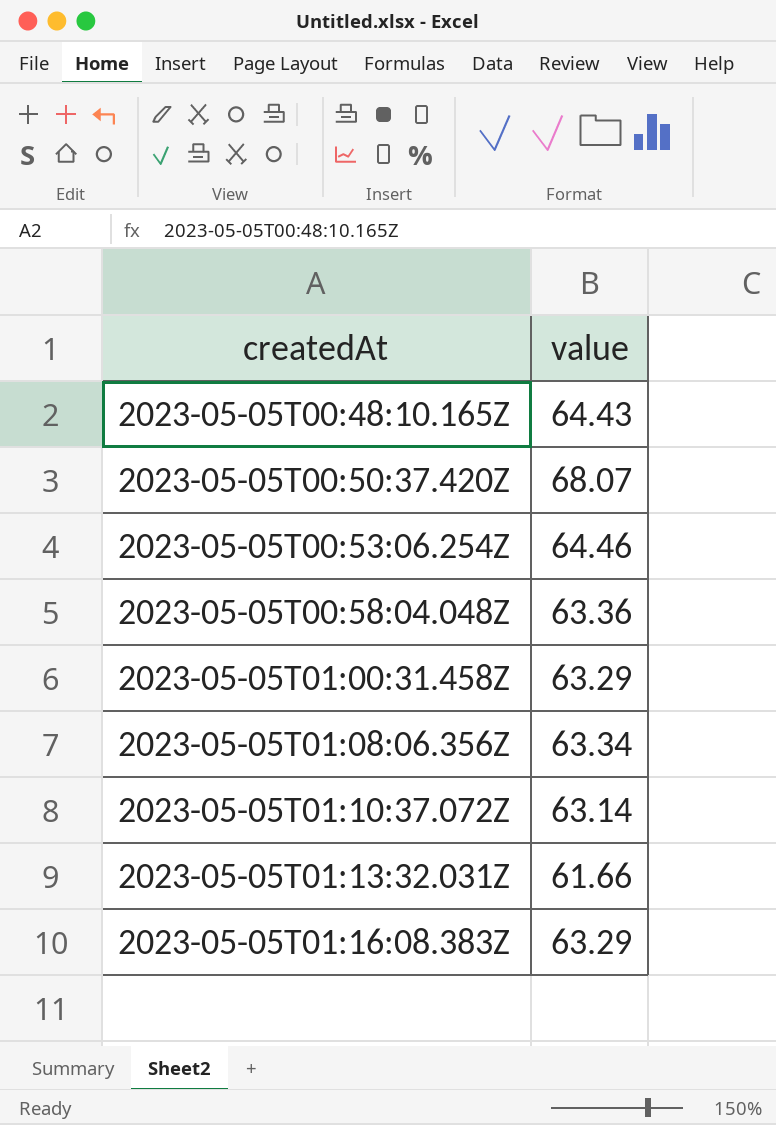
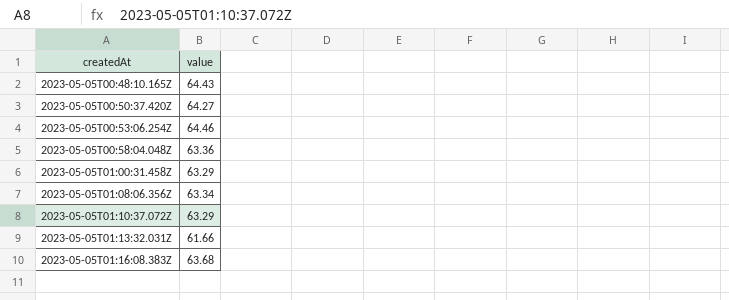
2023-05-05T00:50:37.420Z | value: 68.07 -> 64.27
2023-05-05T01:10:37.072Z | value: 63.14 -> 63.29
2023-05-05T01:16:08.383Z | value: 63.29 -> 63.68

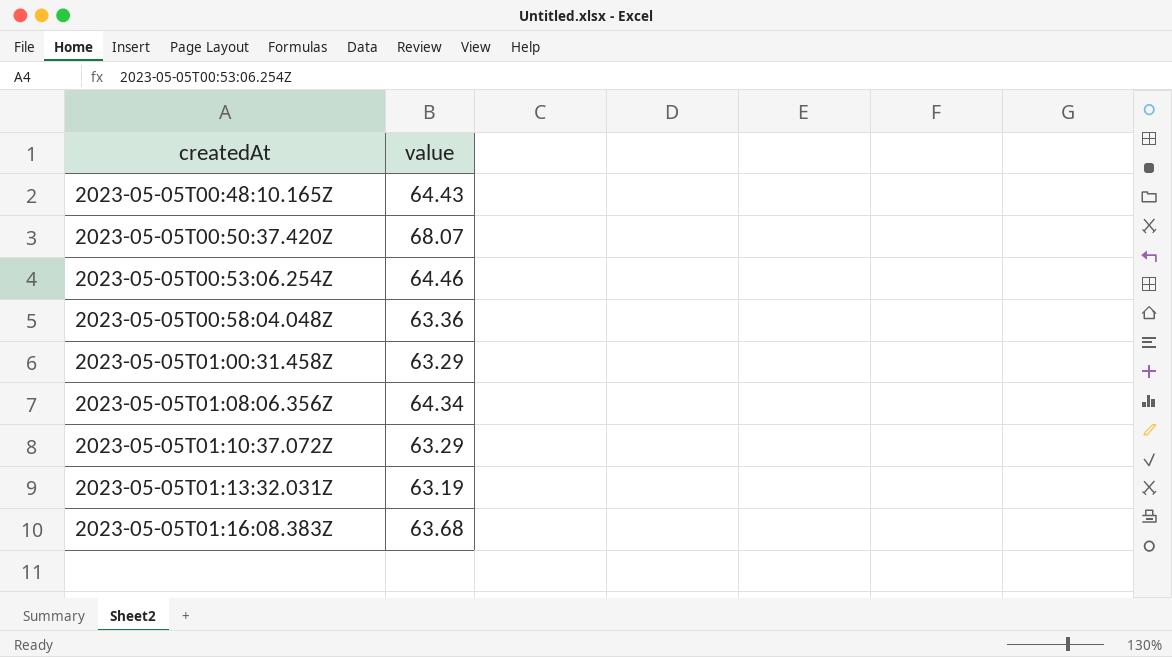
2023-05-05T00:50:37.420Z | value: 64.27 -> 68.07
2023-05-05T01:08:06.356Z | value: 63.34 -> 64.34
2023-05-05T01:13:32.031Z | value: 61.66 -> 63.19

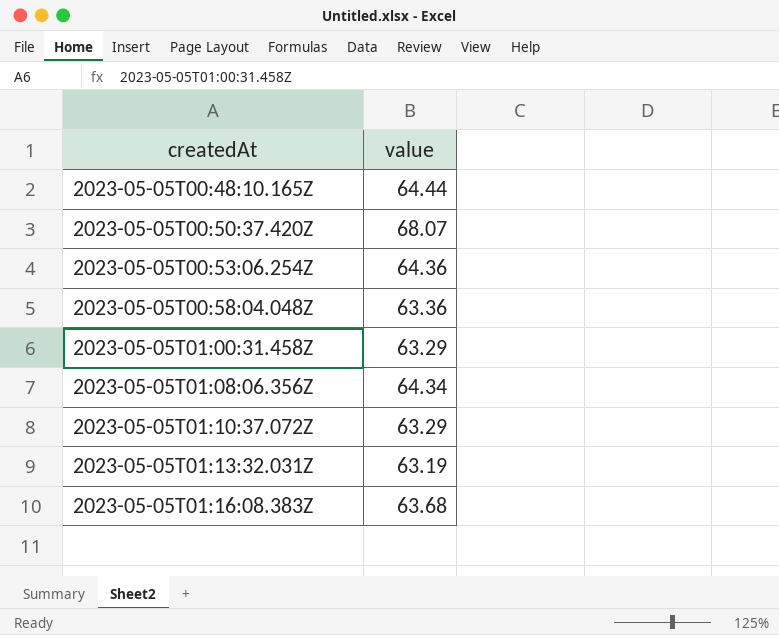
2023-05-05T00:48:10.165Z | value: 64.43 -> 64.44
2023-05-05T00:53:06.254Z | value: 64.46 -> 64.36

